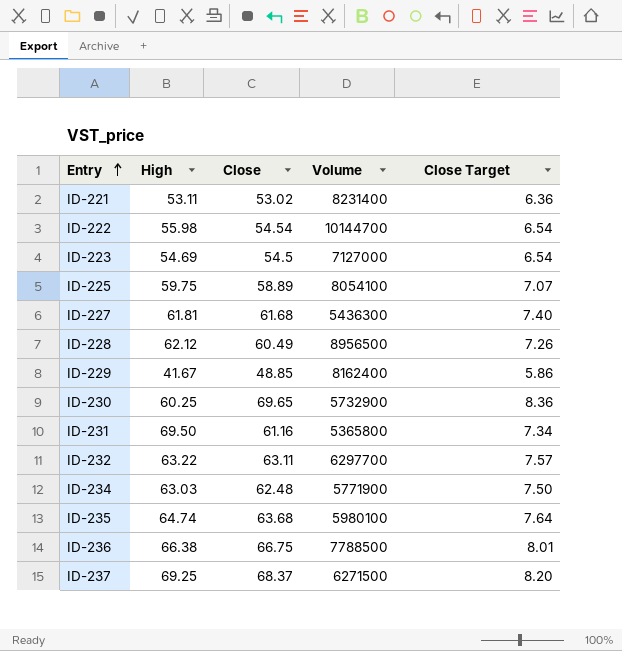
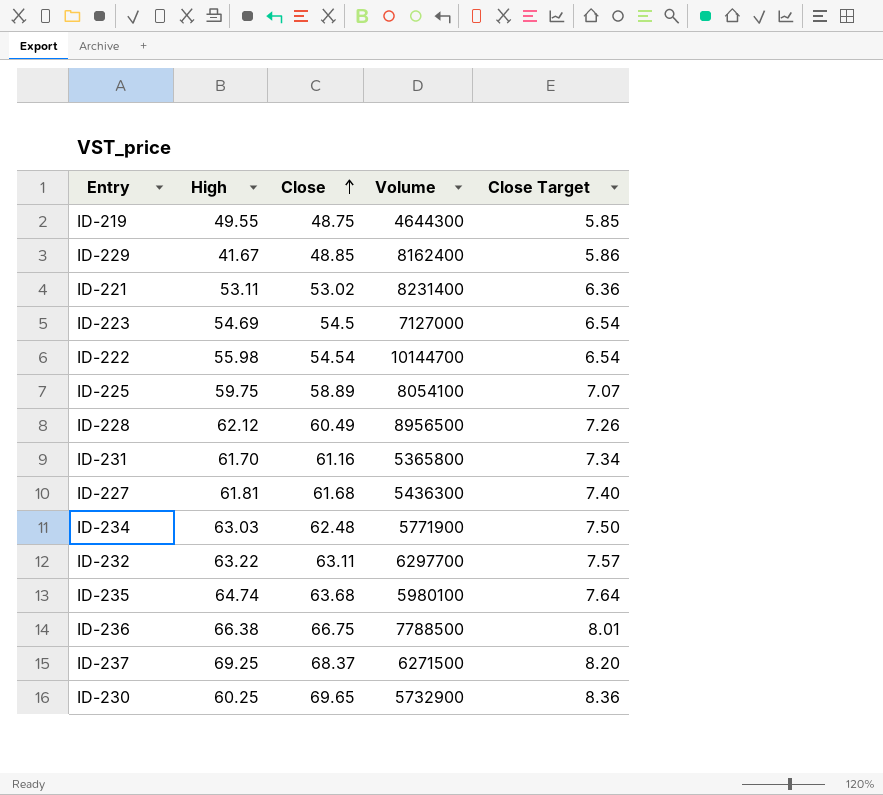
row order: Entry ascending -> Close ascending
row ID-219: none -> 49.55 | 48.75 | 4644300 | 5.85
ID-231 | High: 69.50 -> 61.70

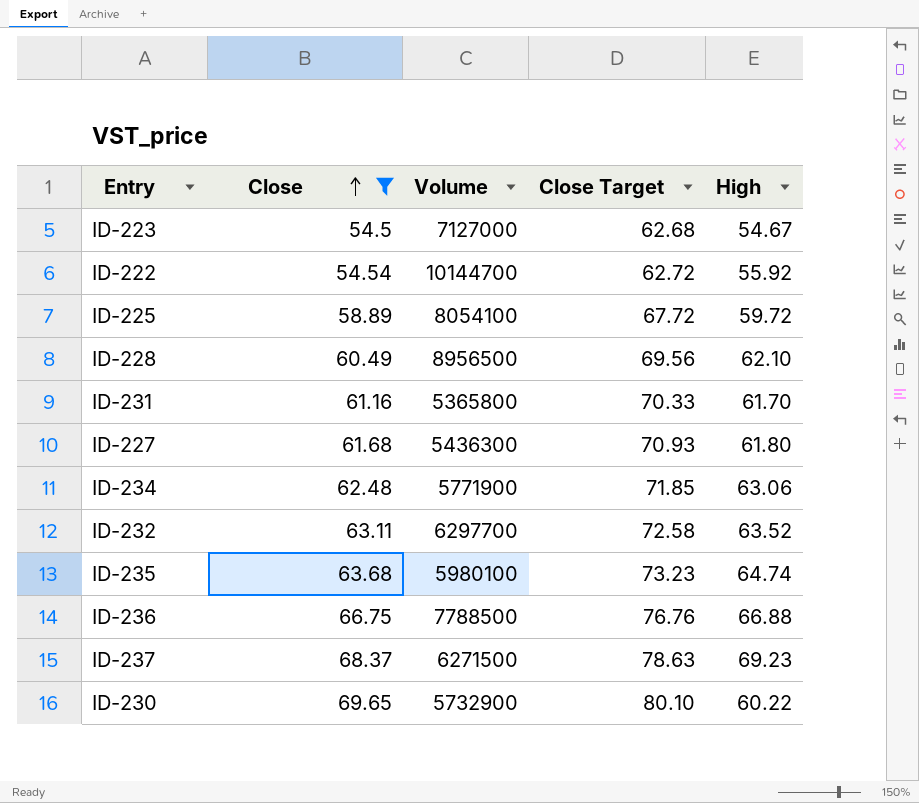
filter: none -> Close >= 54.5
column Close Target | formula: [Close] * 0.12 -> [Close] * 1.15
column High | position: 2 -> 5
ID-223 | High: 54.69 -> 54.67
ID-222 | High: 55.98 -> 55.92
ID-225 | High: 59.75 -> 59.72
ID-228 | High: 62.12 -> 62.10
ID-227 | High: 61.81 -> 61.80
ID-234 | High: 63.03 -> 63.06
ID-232 | High: 63.22 -> 63.52
ID-236 | High: 66.38 -> 66.88
ID-237 | High: 69.25 -> 69.23
ID-230 | High: 60.25 -> 60.22

